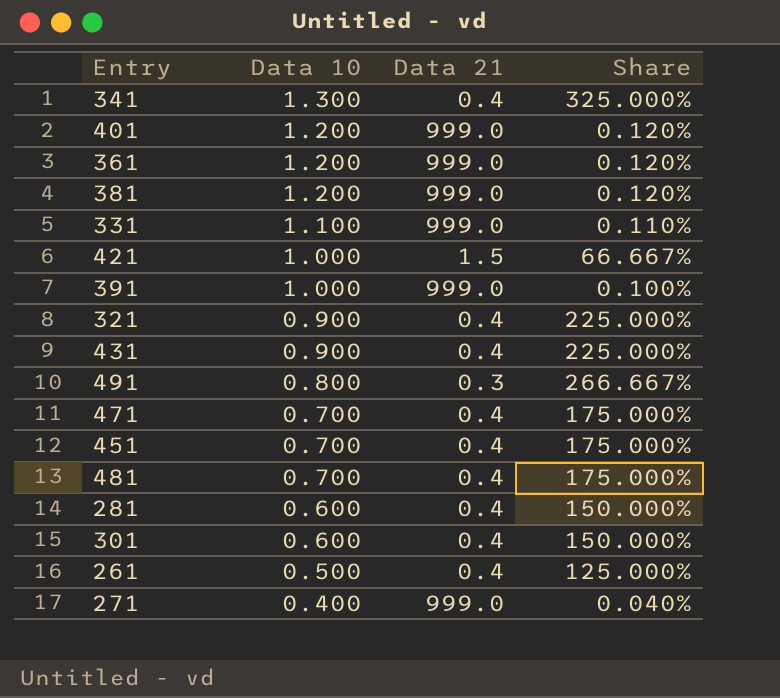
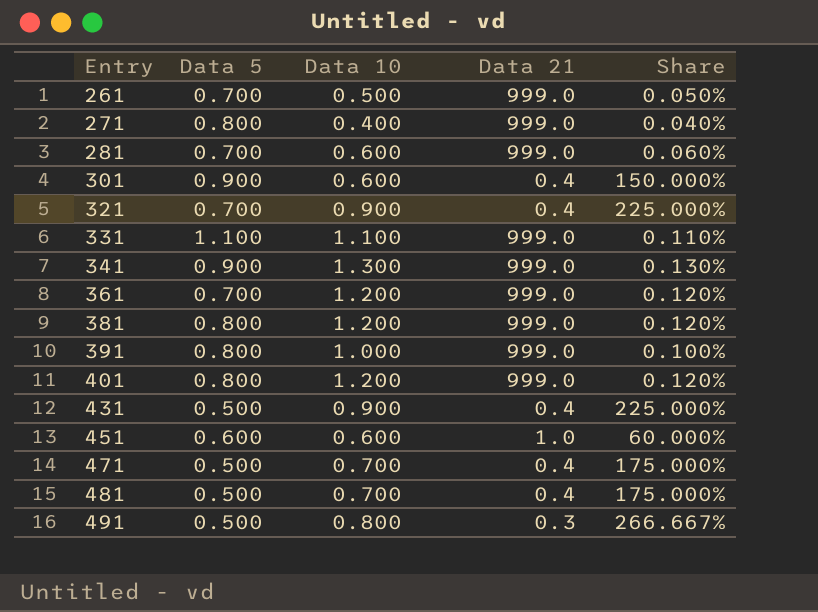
row order: Data 10 descending -> Entry ascending
column Data 5 | position: none -> 2
row 421: 1.000 | 1.5 | 66.667% -> none
261 | Data 21: 0.4 -> 999.0
261 | Share: 125.000% -> 0.050%
281 | Data 21: 0.4 -> 999.0
281 | Share: 150.000% -> 0.060%
341 | Data 21: 0.4 -> 999.0
341 | Share: 325.000% -> 0.130%
451 | Data 10: 0.700 -> 0.600
451 | Data 21: 0.4 -> 1.0
451 | Share: 175.000% -> 60.000%

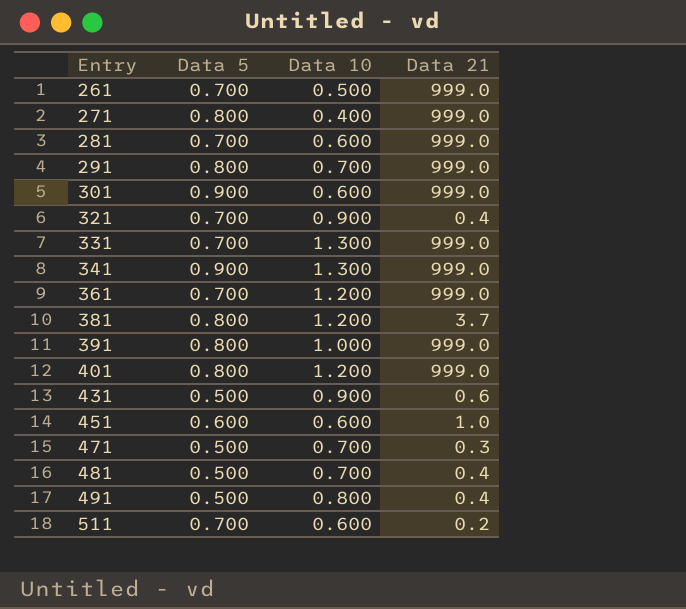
column Share | formula: [Data 10] / [Data 21] -> none
row 291: none -> 0.800 | 0.700 | 999.0
301 | Data 21: 0.4 -> 999.0
331 | Data 5: 1.100 -> 0.700
331 | Data 10: 1.100 -> 1.300
381 | Data 21: 999.0 -> 3.7
431 | Data 21: 0.4 -> 0.6
471 | Data 21: 0.4 -> 0.3
491 | Data 21: 0.3 -> 0.4
row 511: none -> 0.700 | 0.600 | 0.2

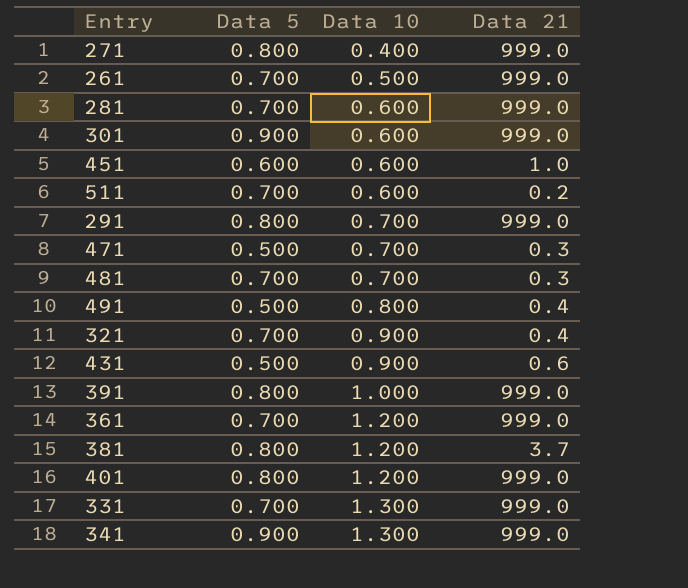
row order: Entry ascending -> Data 10 ascending
481 | Data 5: 0.500 -> 0.700
481 | Data 21: 0.4 -> 0.3

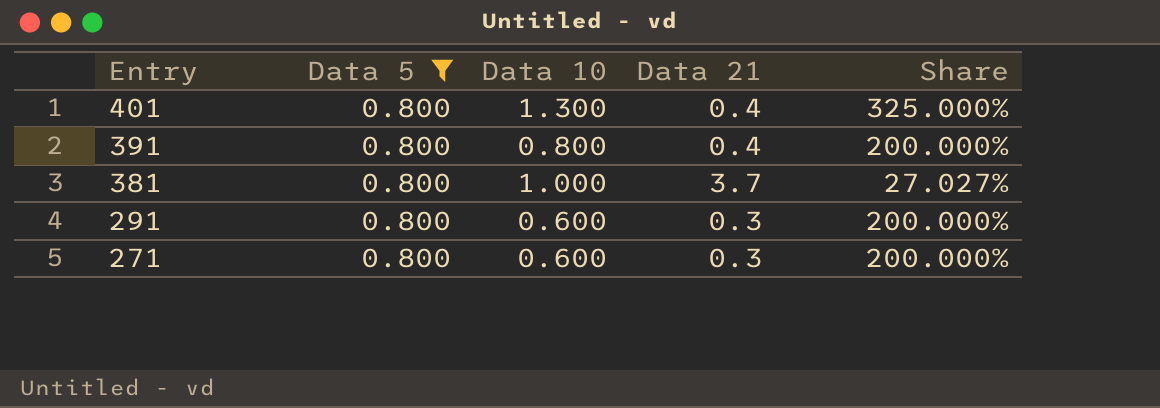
filter: none -> Data 5 = 0.800
row order: Data 10 ascending -> Entry descending
column Share | formula: none -> [Data 10] / [Data 21]
401 | Data 10: 1.200 -> 1.300
401 | Data 21: 999.0 -> 0.4
391 | Data 10: 1.000 -> 0.800
391 | Data 21: 999.0 -> 0.4
381 | Data 10: 1.200 -> 1.000
291 | Data 10: 0.700 -> 0.600
291 | Data 21: 999.0 -> 0.3
271 | Data 10: 0.400 -> 0.600
271 | Data 21: 999.0 -> 0.3

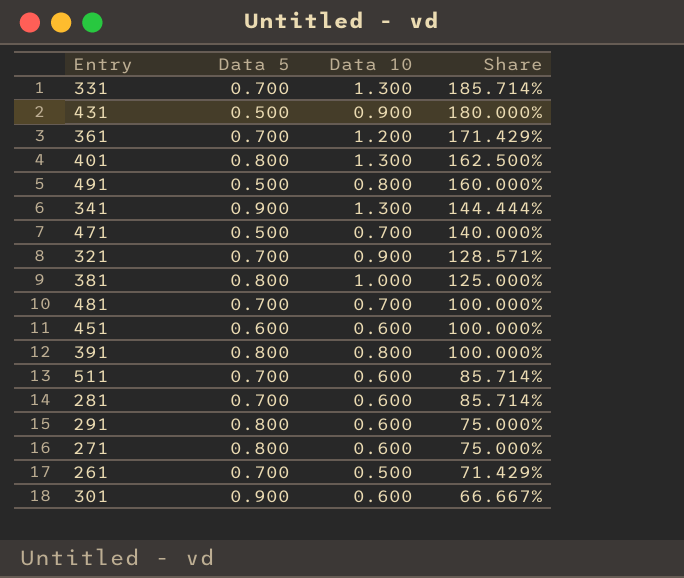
filter: Data 5 = 0.800 -> none
row order: Entry descending -> Share descending
column Data 21 | position: 4 -> none
column Share | formula: [Data 10] / [Data 21] -> [Data 10] / [Data 5]

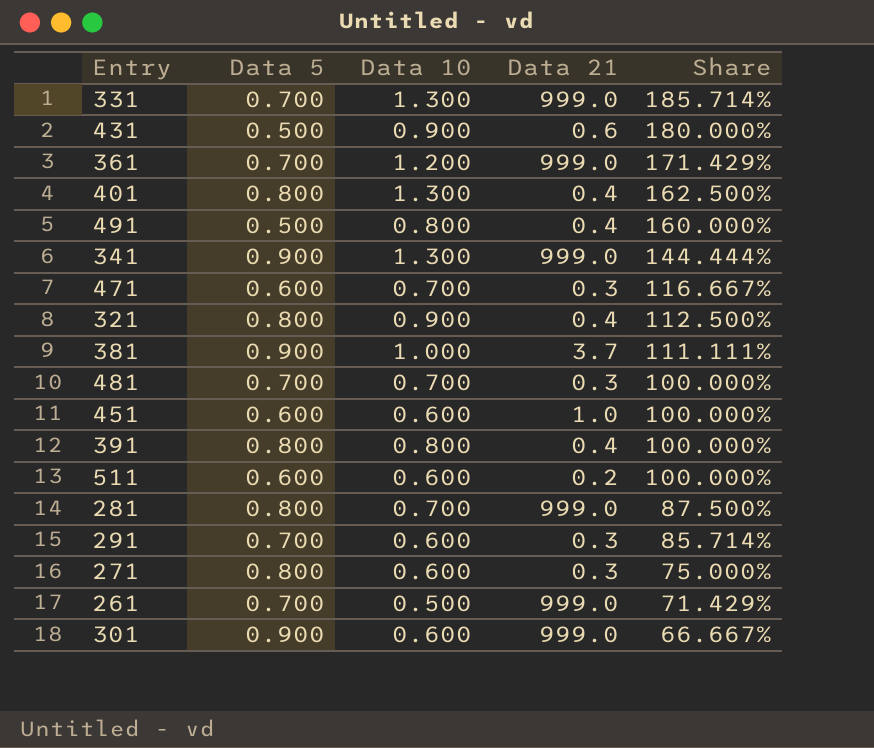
column Data 21 | position: none -> 4
471 | Data 5: 0.500 -> 0.600
471 | Share: 140.000% -> 116.667%
321 | Data 5: 0.700 -> 0.800
321 | Share: 128.571% -> 112.500%
381 | Data 5: 0.800 -> 0.900
381 | Share: 125.000% -> 111.111%
511 | Data 5: 0.700 -> 0.600
511 | Share: 85.714% -> 100.000%
281 | Data 5: 0.700 -> 0.800
281 | Data 10: 0.600 -> 0.700
281 | Share: 85.714% -> 87.500%
291 | Data 5: 0.800 -> 0.700
291 | Share: 75.000% -> 85.714%

